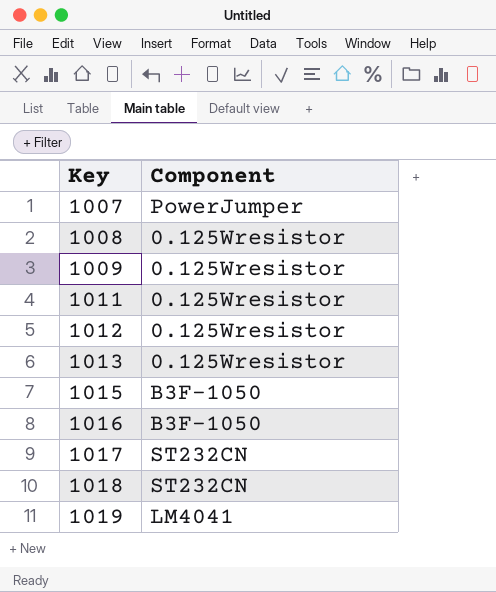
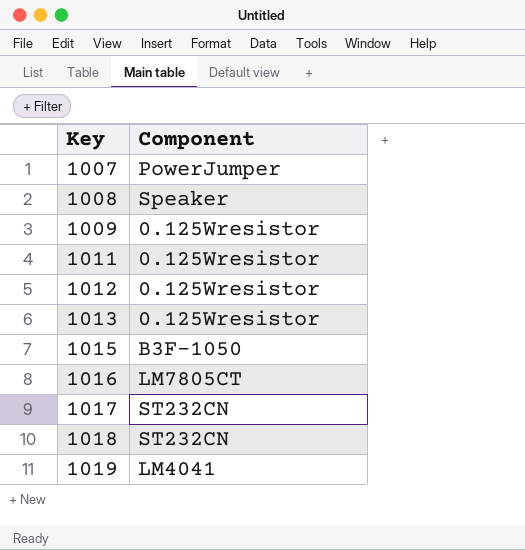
1008 | Component: 0.125Wresistor -> Speaker
1016 | Component: B3F-1050 -> LM7805CT

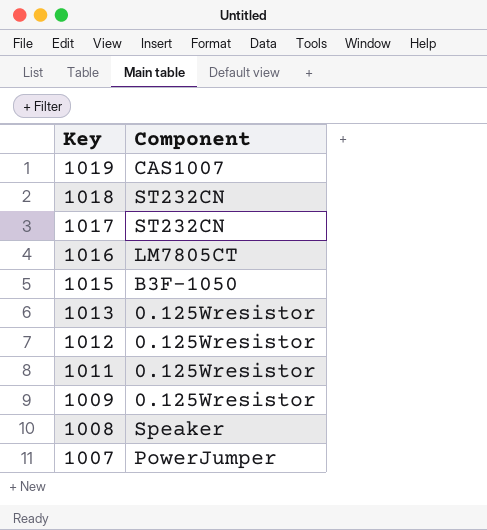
row order: Key ascending -> Key descending
1019 | Component: LM4041 -> CAS1007

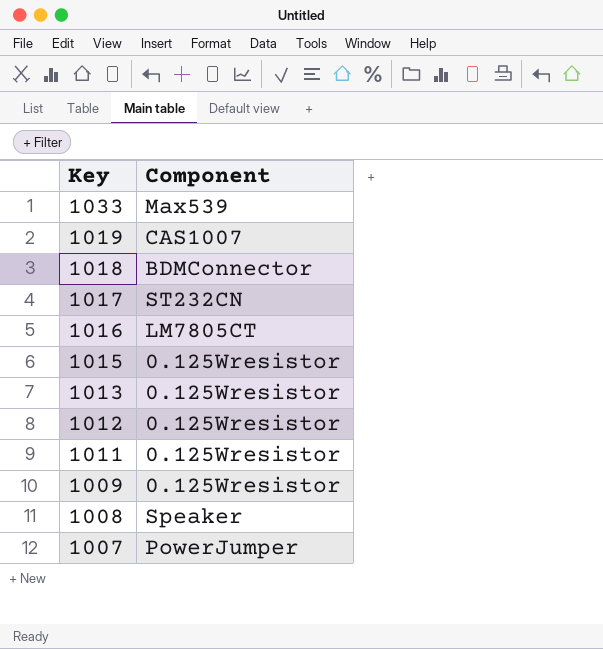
row 1033: none -> Max539
1018 | Component: ST232CN -> BDMConnector
1015 | Component: B3F-1050 -> 0.125Wresistor

